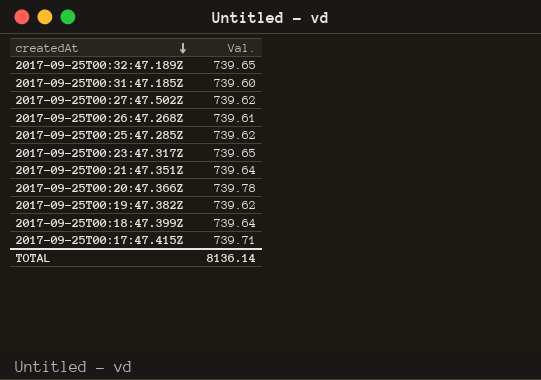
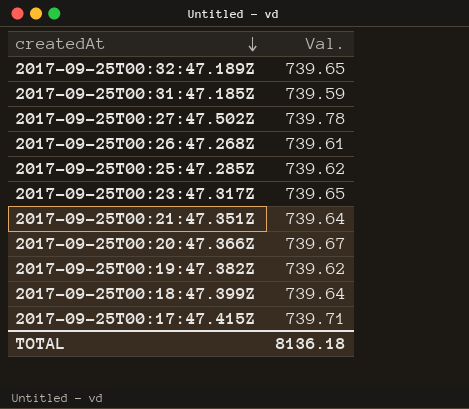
2017-09-25T00:31:47.185Z | Val.: 739.60 -> 739.59
2017-09-25T00:27:47.502Z | Val.: 739.62 -> 739.78
2017-09-25T00:20:47.366Z | Val.: 739.78 -> 739.67
TOTAL | Val.: 8136.14 -> 8136.18

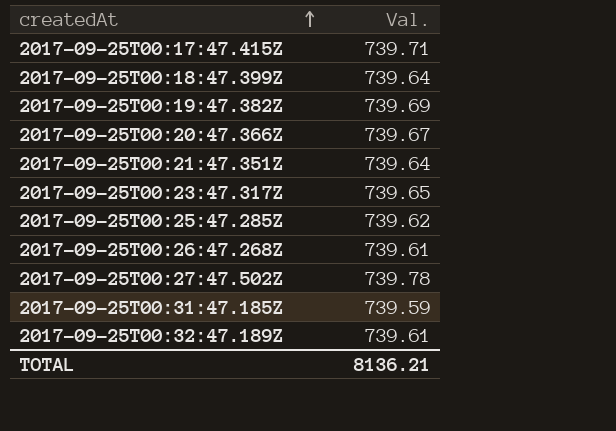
row order: createdAt descending -> createdAt ascending
2017-09-25T00:19:47.382Z | Val.: 739.62 -> 739.69
2017-09-25T00:32:47.189Z | Val.: 739.65 -> 739.61
TOTAL | Val.: 8136.18 -> 8136.21

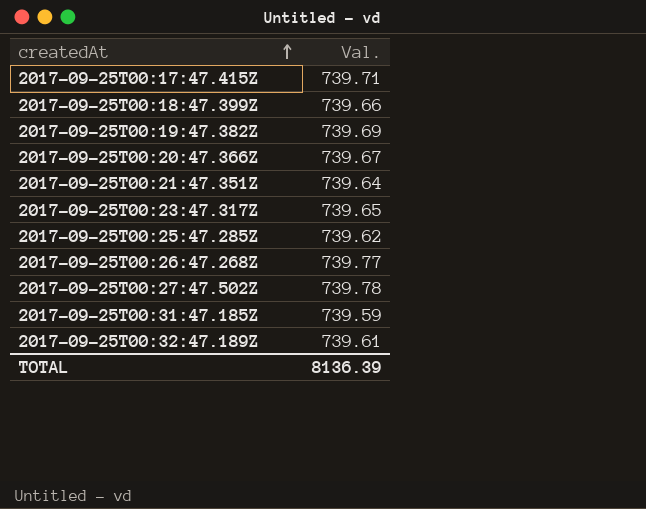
2017-09-25T00:18:47.399Z | Val.: 739.64 -> 739.66
2017-09-25T00:26:47.268Z | Val.: 739.61 -> 739.77
TOTAL | Val.: 8136.21 -> 8136.39

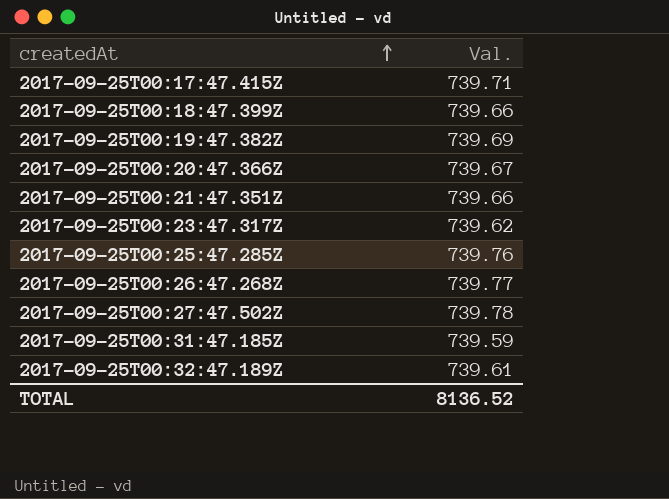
2017-09-25T00:21:47.351Z | Val.: 739.64 -> 739.66
2017-09-25T00:23:47.317Z | Val.: 739.65 -> 739.62
2017-09-25T00:25:47.285Z | Val.: 739.62 -> 739.76
TOTAL | Val.: 8136.39 -> 8136.52

